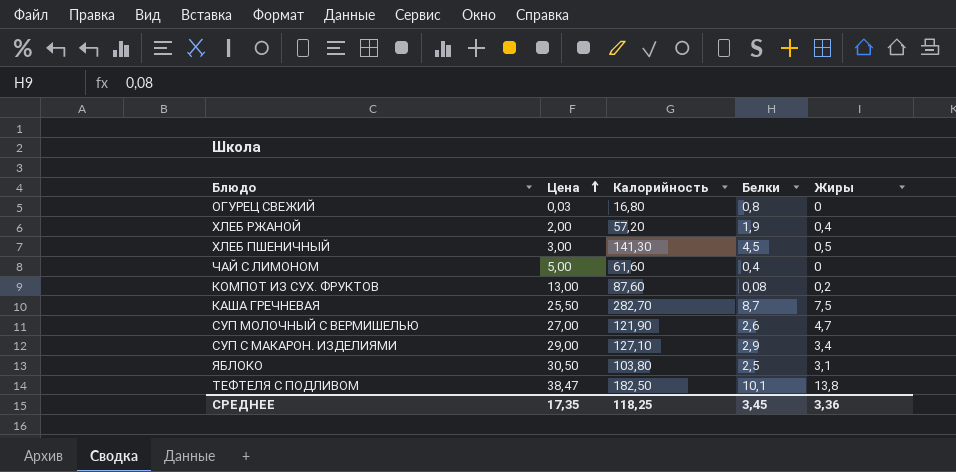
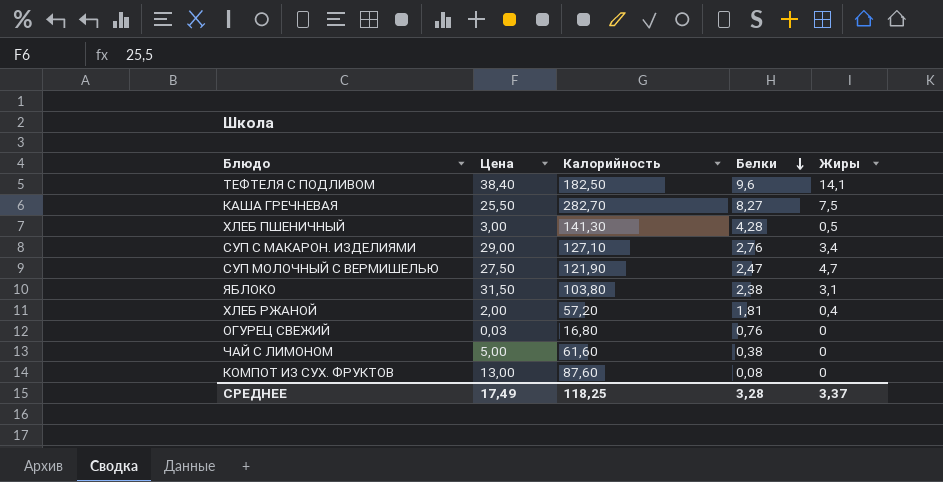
row order: Цена ascending -> Белки descending
ТЕФТЕЛЯ С ПОДЛИВОМ | Цена: 38,47 -> 38,40
ТЕФТЕЛЯ С ПОДЛИВОМ | Белки: 10,1 -> 9,6
ТЕФТЕЛЯ С ПОДЛИВОМ | Жиры: 13,8 -> 14,1
КАША ГРЕЧНЕВАЯ | Белки: 8,7 -> 8,27
ХЛЕБ ПШЕНИЧНЫЙ | Белки: 4,5 -> 4,28
СУП С МАКАРОН. ИЗДЕЛИЯМИ | Белки: 2,9 -> 2,76
СУП МОЛОЧНЫЙ С ВЕРМИШЕЛЬЮ | Цена: 27,00 -> 27,50
СУП МОЛОЧНЫЙ С ВЕРМИШЕЛЬЮ | Белки: 2,6 -> 2,47
ЯБЛОКО | Цена: 30,50 -> 31,50
ЯБЛОКО | Белки: 2,5 -> 2,38
ХЛЕБ РЖАНОЙ | Белки: 1,9 -> 1,81
ОГУРЕЦ СВЕЖИЙ | Белки: 0,8 -> 0,76
ЧАЙ С ЛИМОНОМ | Белки: 0,4 -> 0,38
КОМПОТ ИЗ СУХ. ФРУКТОВ | Жиры: 0,2 -> 0
СРЕДНЕЕ | Цена: 17,35 -> 17,49
СРЕДНЕЕ | Белки: 3,45 -> 3,28
СРЕДНЕЕ | Жиры: 3,36 -> 3,37

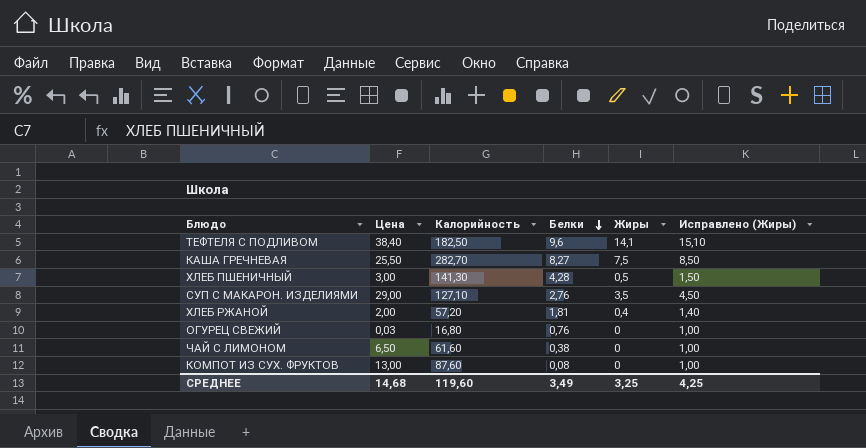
column Исправлено (Жиры) | formula: none -> [Жиры] + 1
row СУП МОЛОЧНЫЙ С ВЕРМИШЕЛЬЮ: 27,50 | 121,90 | 2,47 | 4,7 -> none
row ЯБЛОКО: 31,50 | 103,80 | 2,38 | 3,1 -> none
СУП С МАКАРОН. ИЗДЕЛИЯМИ | Жиры: 3,4 -> 3,5
ЧАЙ С ЛИМОНОМ | Цена: 5,00 -> 6,50
СРЕДНЕЕ | Цена: 17,49 -> 14,68
СРЕДНЕЕ | Калорийность: 118,25 -> 119,60
СРЕДНЕЕ | Белки: 3,28 -> 3,49
СРЕДНЕЕ | Жиры: 3,37 -> 3,25

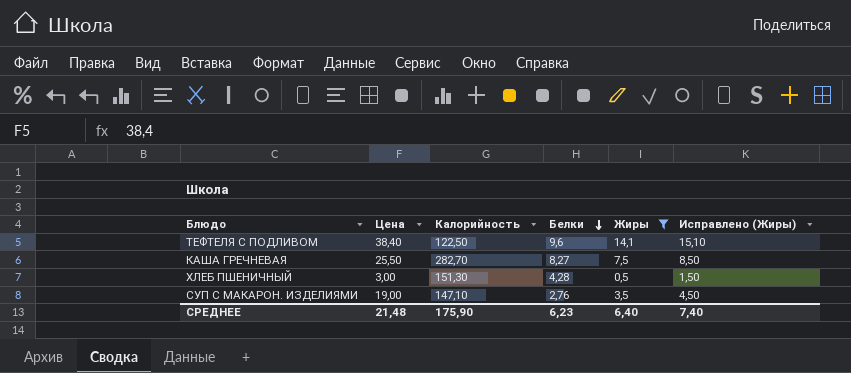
filter: none -> Жиры >= 0,5
ТЕФТЕЛЯ С ПОДЛИВОМ | Калорийность: 182,50 -> 122,50
ХЛЕБ ПШЕНИЧНЫЙ | Калорийность: 141,30 -> 151,30
СУП С МАКАРОН. ИЗДЕЛИЯМИ | Цена: 29,00 -> 19,00
СУП С МАКАРОН. ИЗДЕЛИЯМИ | Калорийность: 127,10 -> 147,10
СРЕДНЕЕ | Цена: 14,68 -> 21,48
СРЕДНЕЕ | Калорийность: 119,60 -> 175,90
СРЕДНЕЕ | Белки: 3,49 -> 6,23
СРЕДНЕЕ | Жиры: 3,25 -> 6,40
СРЕДНЕЕ | Исправлено (Жиры): 4,25 -> 7,40

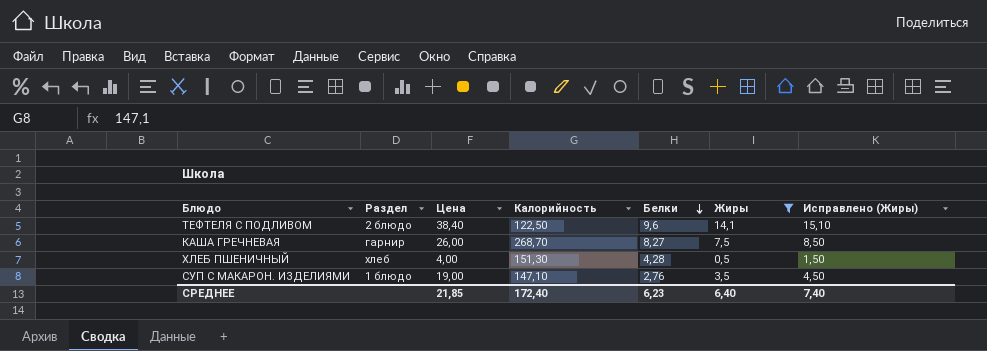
column Раздел | position: none -> 2
КАША ГРЕЧНЕВАЯ | Цена: 25,50 -> 26,00
КАША ГРЕЧНЕВАЯ | Калорийность: 282,70 -> 268,70
ХЛЕБ ПШЕНИЧНЫЙ | Цена: 3,00 -> 4,00
СРЕДНЕЕ | Цена: 21,48 -> 21,85
СРЕДНЕЕ | Калорийность: 175,90 -> 172,40

